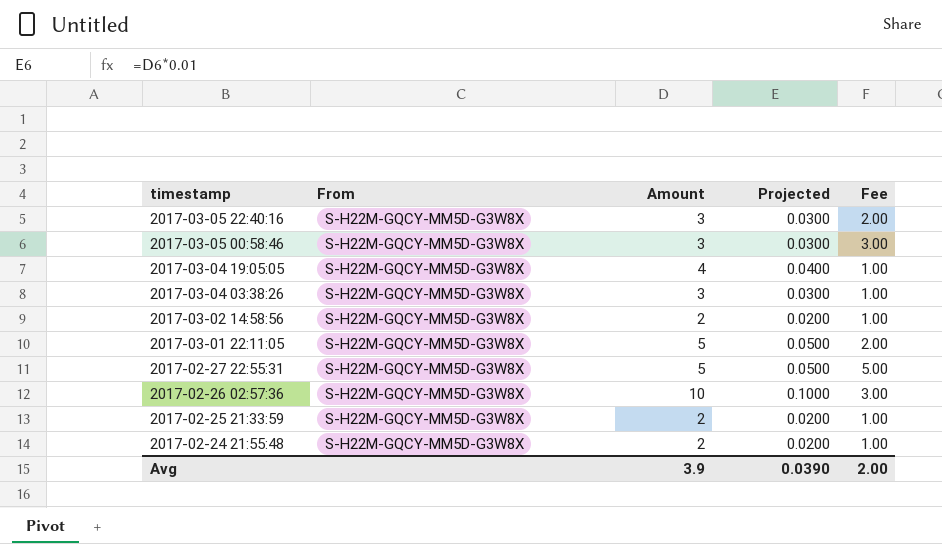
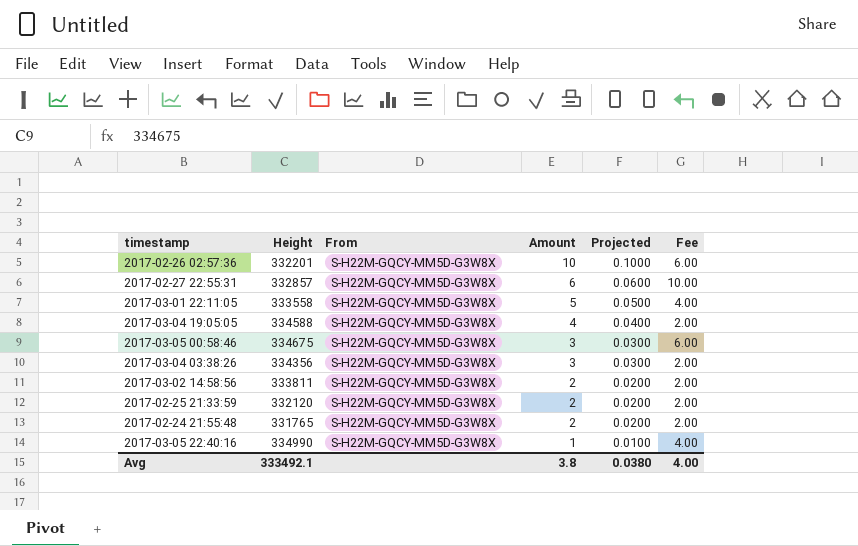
row order: timestamp descending -> Amount descending
column Height | position: none -> 2
2017-02-26 02:57:36 | Fee: 3.00 -> 6.00
2017-02-27 22:55:31 | Amount: 5 -> 6
2017-02-27 22:55:31 | Projected: 0.0500 -> 0.0600
2017-02-27 22:55:31 | Fee: 5.00 -> 10.00
2017-03-01 22:11:05 | Fee: 2.00 -> 4.00
2017-03-04 19:05:05 | Fee: 1.00 -> 2.00
2017-03-05 00:58:46 | Fee: 3.00 -> 6.00
2017-03-04 03:38:26 | Fee: 1.00 -> 2.00
2017-03-02 14:58:56 | Fee: 1.00 -> 2.00
2017-02-25 21:33:59 | Fee: 1.00 -> 2.00
2017-02-24 21:55:48 | Fee: 1.00 -> 2.00
2017-03-05 22:40:16 | Amount: 3 -> 1
2017-03-05 22:40:16 | Projected: 0.0300 -> 0.0100
2017-03-05 22:40:16 | Fee: 2.00 -> 4.00
Avg | Amount: 3.9 -> 3.8
Avg | Projected: 0.0390 -> 0.0380
Avg | Fee: 2.00 -> 4.00

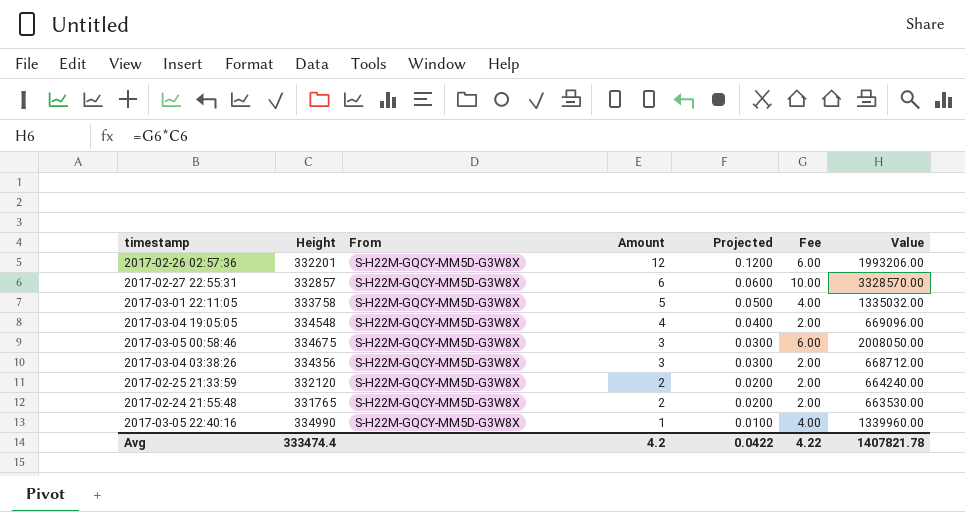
column Value | formula: none -> [Height] * [Fee]
row 2017-03-02 14:58:56: 333811 | S-H22M-GQCY-MM5D-G3W8X | 2 | 0.0200 | 2.00 -> none
2017-02-26 02:57:36 | Amount: 10 -> 12
2017-02-26 02:57:36 | Projected: 0.1000 -> 0.1200
2017-03-01 22:11:05 | Height: 333558 -> 333758
2017-03-04 19:05:05 | Height: 334588 -> 334548
Avg | Height: 333492.1 -> 333474.4
Avg | Amount: 3.8 -> 4.2
Avg | Projected: 0.0380 -> 0.0422
Avg | Fee: 4.00 -> 4.22

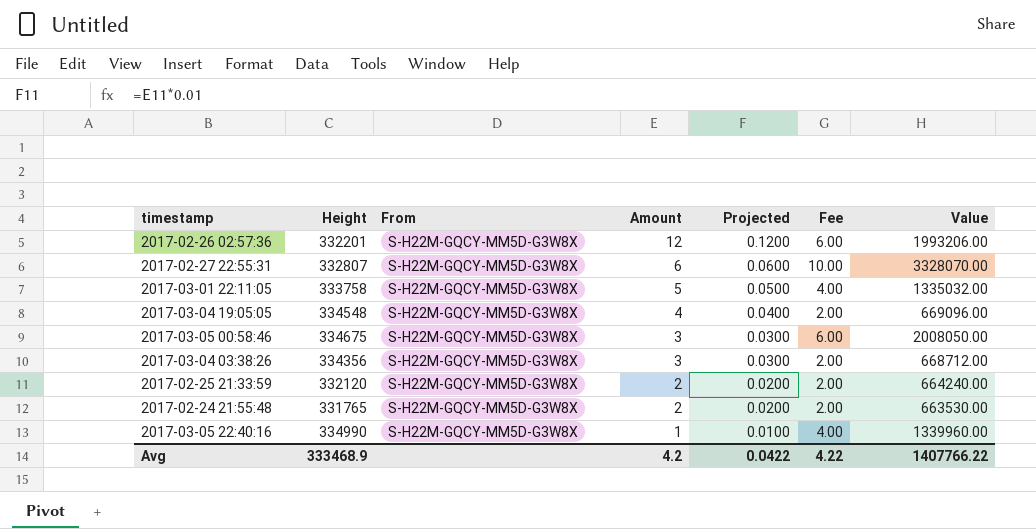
2017-02-27 22:55:31 | Height: 332857 -> 332807
2017-02-27 22:55:31 | Value: 3328570.00 -> 3328070.00
Avg | Height: 333474.4 -> 333468.9
Avg | Value: 1407821.78 -> 1407766.22

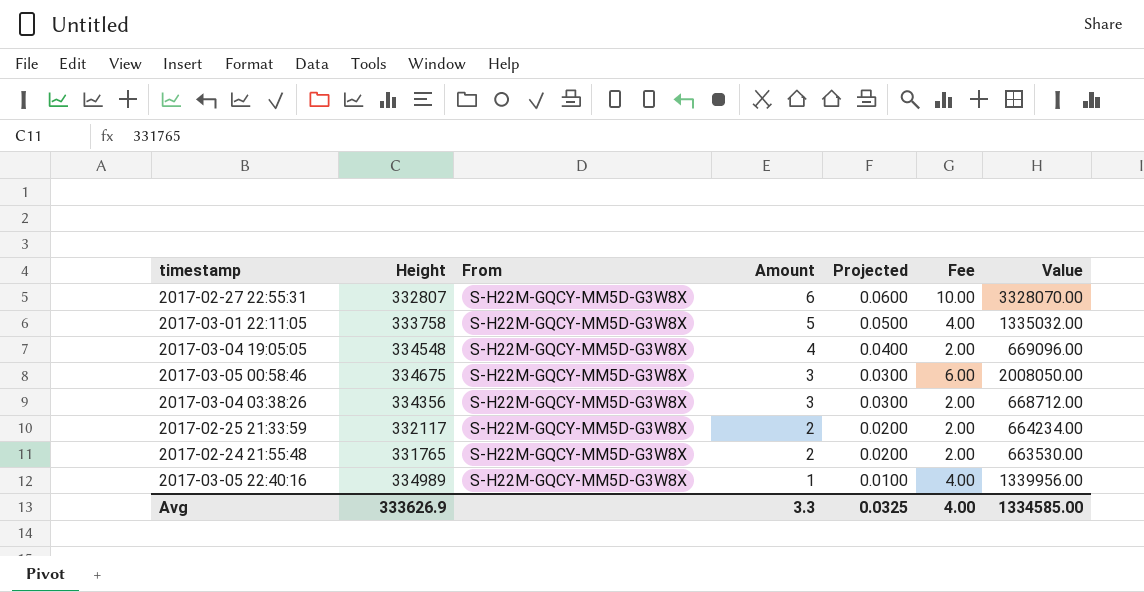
row 2017-02-26 02:57:36: 332201 | S-H22M-GQCY-MM5D-G3W8X | 12 | 0.1200 | 6.00 | 1993206.00 -> none
2017-02-25 21:33:59 | Height: 332120 -> 332117
2017-02-25 21:33:59 | Value: 664240.00 -> 664234.00
2017-03-05 22:40:16 | Height: 334990 -> 334989
2017-03-05 22:40:16 | Value: 1339960.00 -> 1339956.00
Avg | Height: 333468.9 -> 333626.9
Avg | Amount: 4.2 -> 3.3
Avg | Projected: 0.0422 -> 0.0325
Avg | Fee: 4.22 -> 4.00
Avg | Value: 1407766.22 -> 1334585.00

